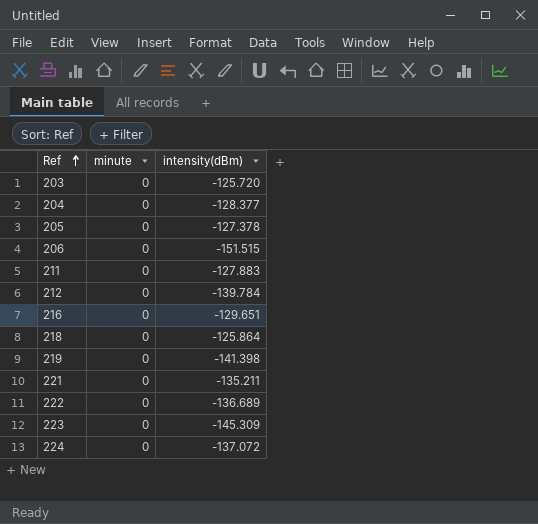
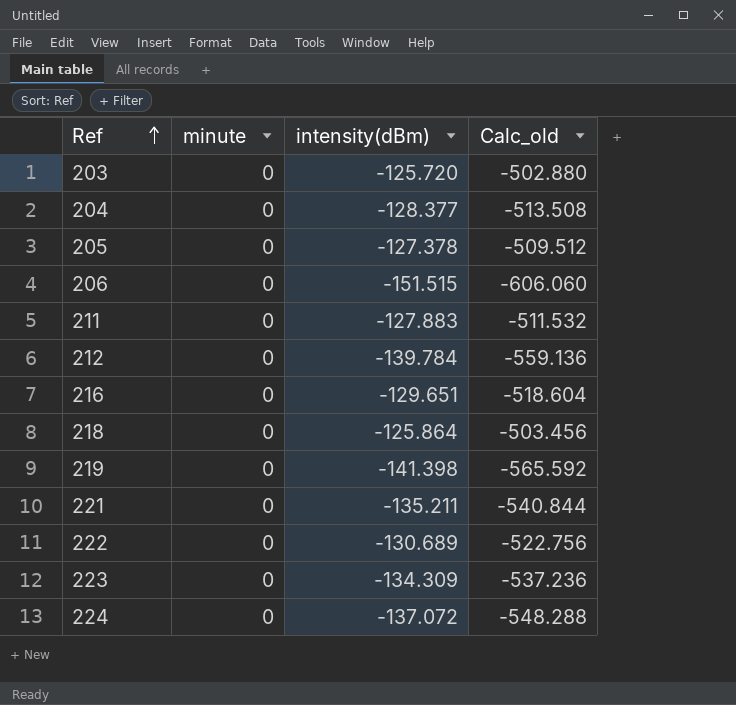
column Calc_old | formula: none -> [intensity(dBm)] * 4
222 | intensity(dBm): -136.689 -> -130.689
223 | intensity(dBm): -145.309 -> -134.309

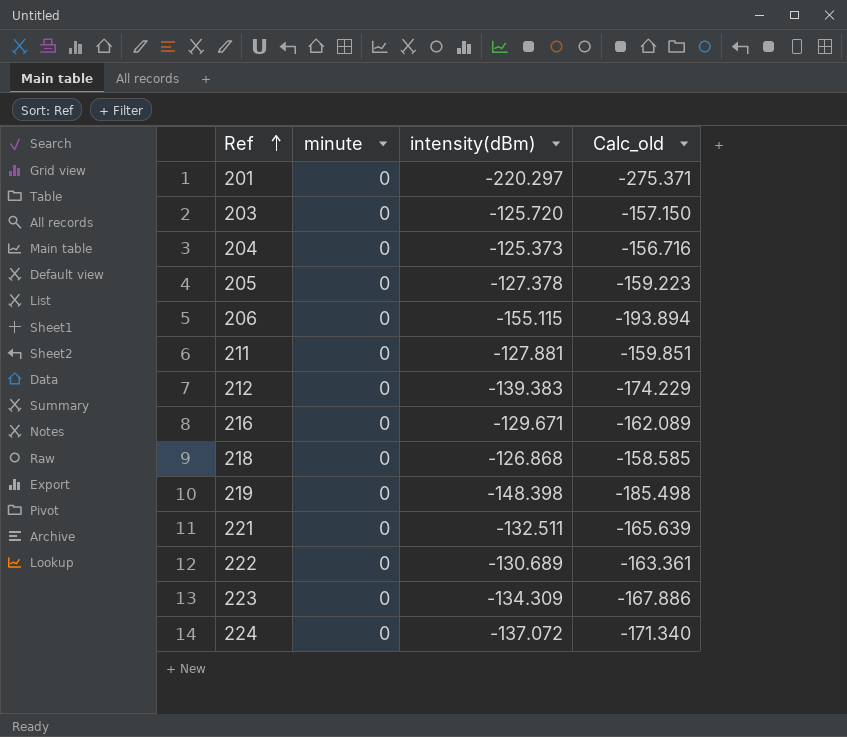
column Calc_old | formula: [intensity(dBm)] * 4 -> [intensity(dBm)] * 1.25
row 201: none -> 0 | -220.297 | -275.371
204 | intensity(dBm): -128.377 -> -125.373
206 | intensity(dBm): -151.515 -> -155.115
211 | intensity(dBm): -127.883 -> -127.881
212 | intensity(dBm): -139.784 -> -139.383
216 | intensity(dBm): -129.651 -> -129.671
218 | intensity(dBm): -125.864 -> -126.868
219 | intensity(dBm): -141.398 -> -148.398
221 | intensity(dBm): -135.211 -> -132.511

